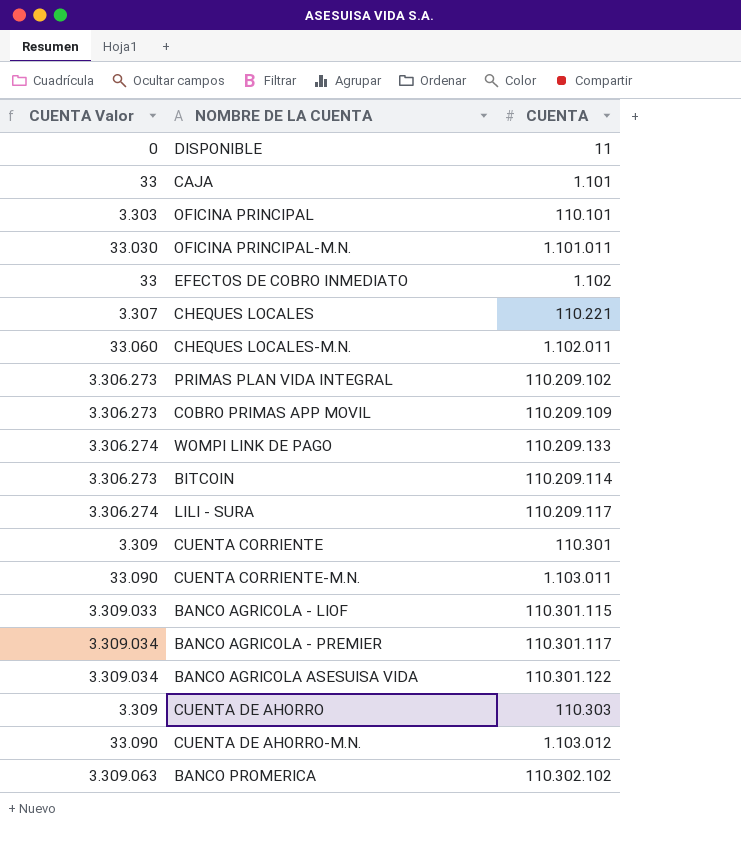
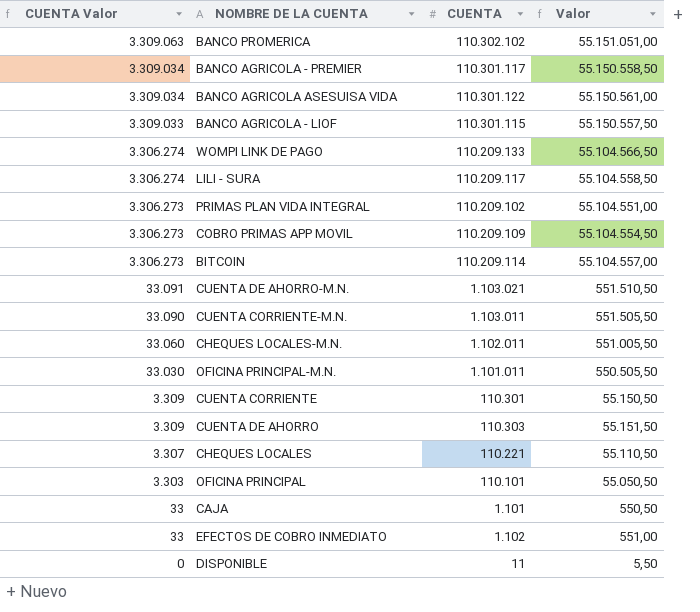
row order: none -> CUENTA Valor descending
column Valor | formula: none -> [CUENTA] * 0,5
CUENTA DE AHORRO-M.N. | CUENTA Valor: 33.090 -> 33.091
CUENTA DE AHORRO-M.N. | CUENTA: 1.103.012 -> 1.103.021

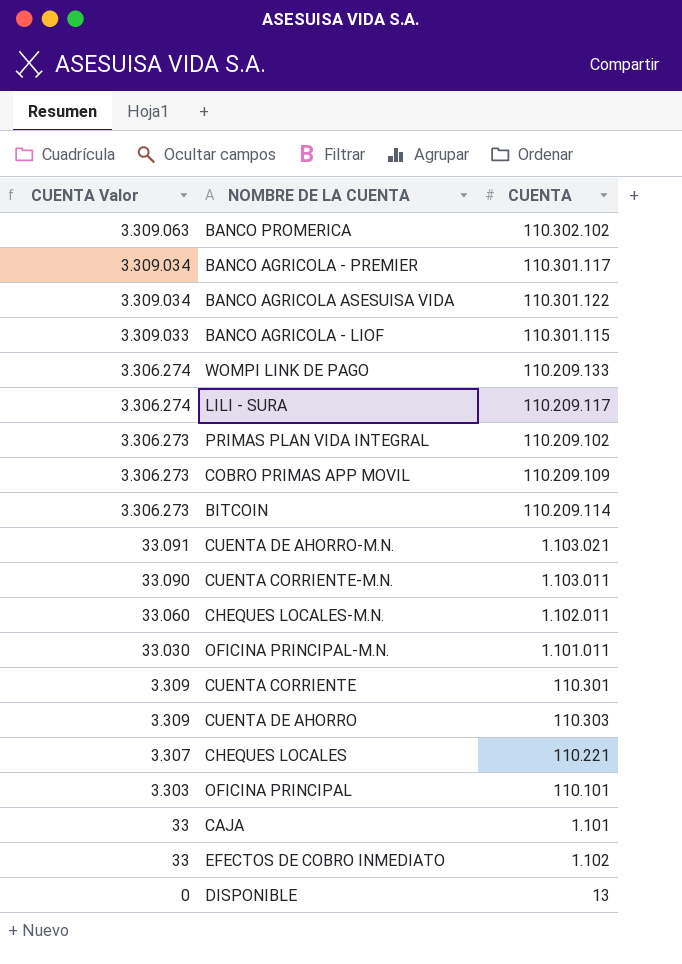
column Valor | formula: [CUENTA] * 0,5 -> none
DISPONIBLE | CUENTA: 11 -> 13

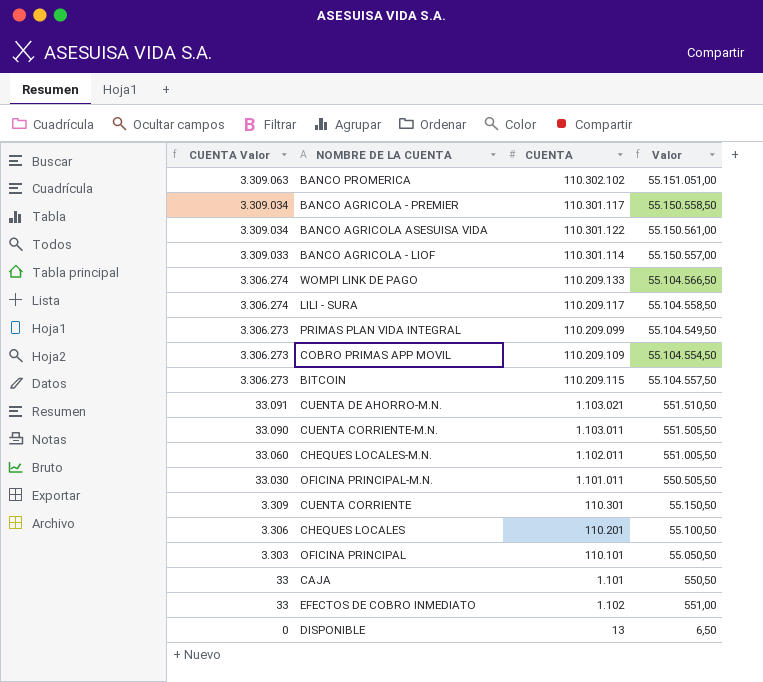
column Valor | formula: none -> [CUENTA] * 0,5
row CUENTA DE AHORRO: 3.309 | 110.303 -> none
BANCO AGRICOLA - LIOF | CUENTA: 110.301.115 -> 110.301.114
PRIMAS PLAN VIDA INTEGRAL | CUENTA: 110.209.102 -> 110.209.099
BITCOIN | CUENTA: 110.209.114 -> 110.209.115
CHEQUES LOCALES | CUENTA Valor: 3.307 -> 3.306
CHEQUES LOCALES | CUENTA: 110.221 -> 110.201

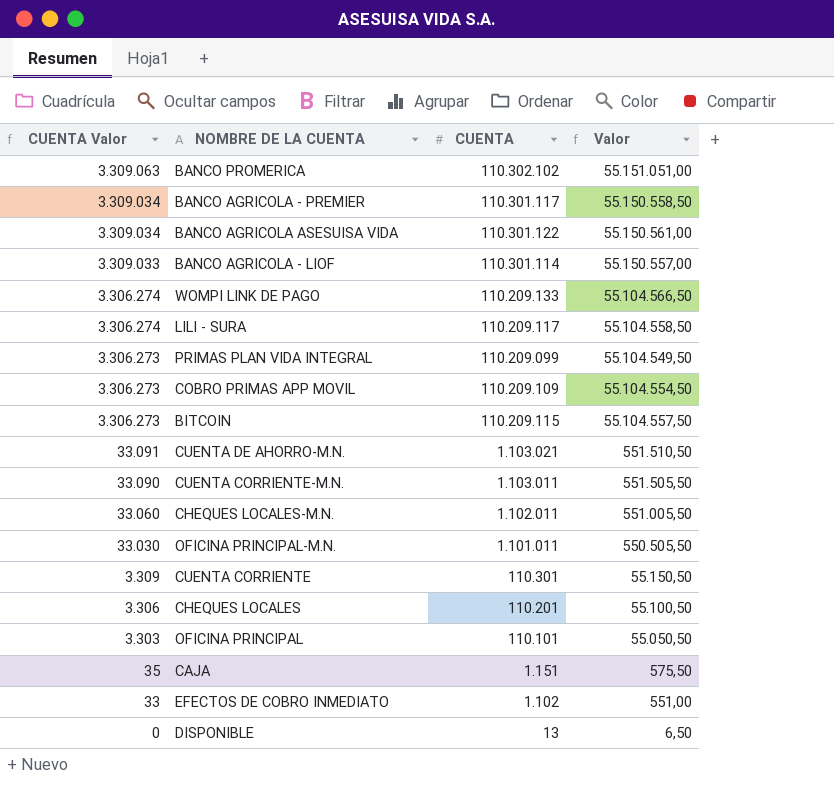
CAJA | CUENTA Valor: 33 -> 35
CAJA | CUENTA: 1.101 -> 1.151
CAJA | Valor: 550,50 -> 575,50

